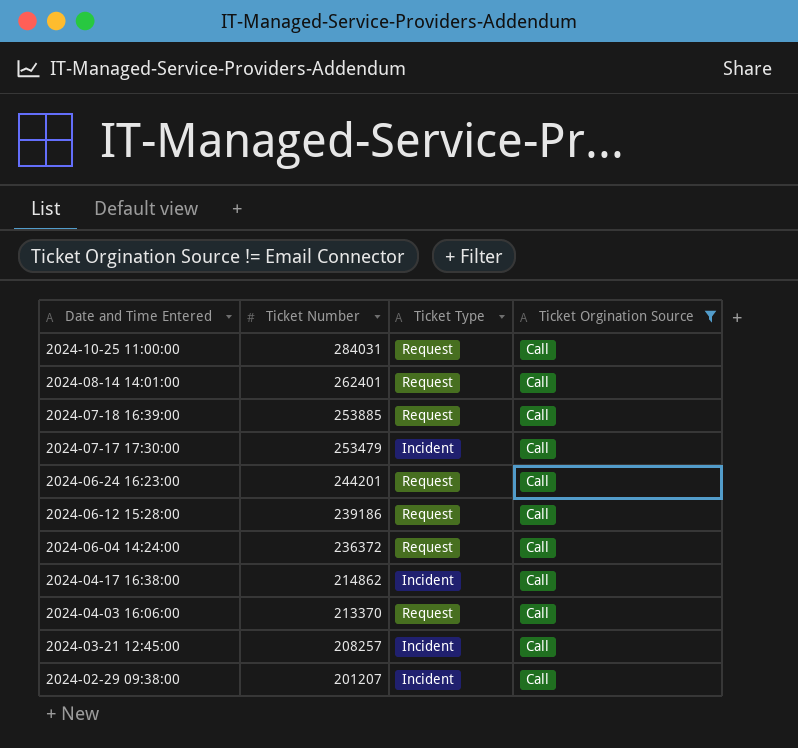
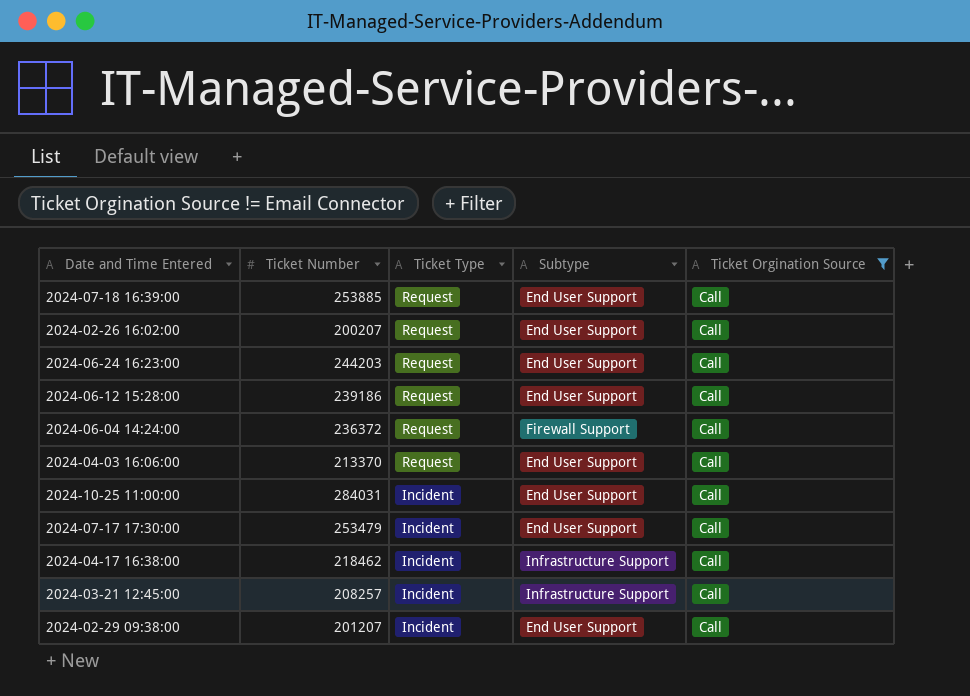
row order: Date and Time Entered descending -> Ticket Type descending
column Subtype | position: none -> 4
row 2024-08-14 14:01:00: 262401 | Request | Call -> none
row 2024-02-26 16:02:00: none -> 200207 | Request | End User Support | Call
2024-06-24 16:23:00 | Ticket Number: 244201 -> 244203
2024-10-25 11:00:00 | Ticket Type: Request -> Incident
2024-04-17 16:38:00 | Ticket Number: 214862 -> 218462

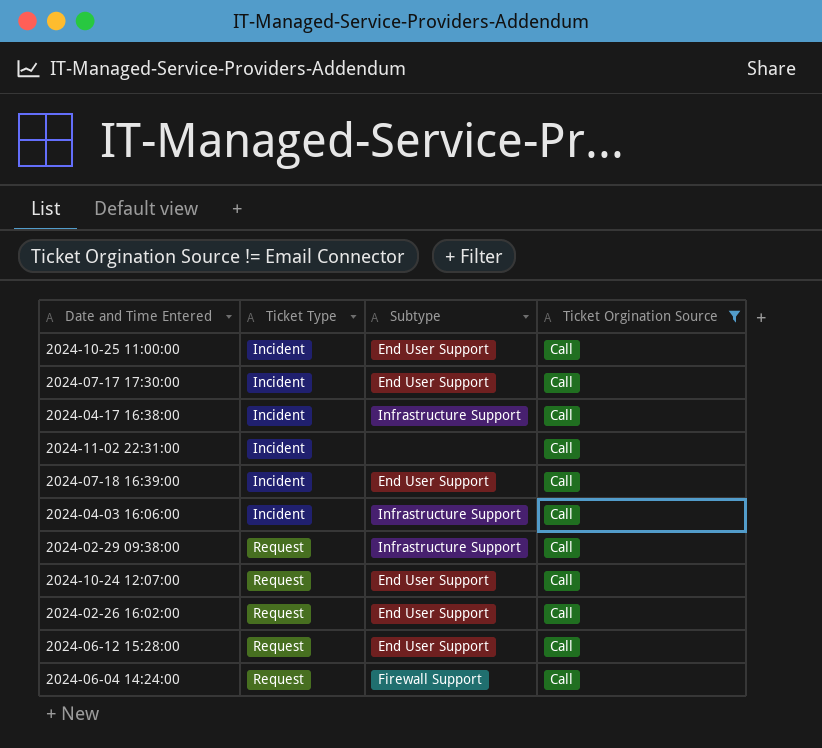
row order: Ticket Type descending -> Ticket Type ascending
column Ticket Number | position: 2 -> none
row 2024-06-24 16:23:00: 244203 | Request | End User Support | Call -> none
row 2024-03-21 12:45:00: 208257 | Incident | Infrastructure Support | Call -> none
row 2024-11-02 22:31:00: none -> Incident | none | Call
2024-07-18 16:39:00 | Ticket Type: Request -> Incident
2024-04-03 16:06:00 | Ticket Type: Request -> Incident
2024-04-03 16:06:00 | Subtype: End User Support -> Infrastructure Support
2024-02-29 09:38:00 | Ticket Type: Incident -> Request
2024-02-29 09:38:00 | Subtype: End User Support -> Infrastructure Support
row 2024-10-24 12:07:00: none -> Request | End User Support | Call

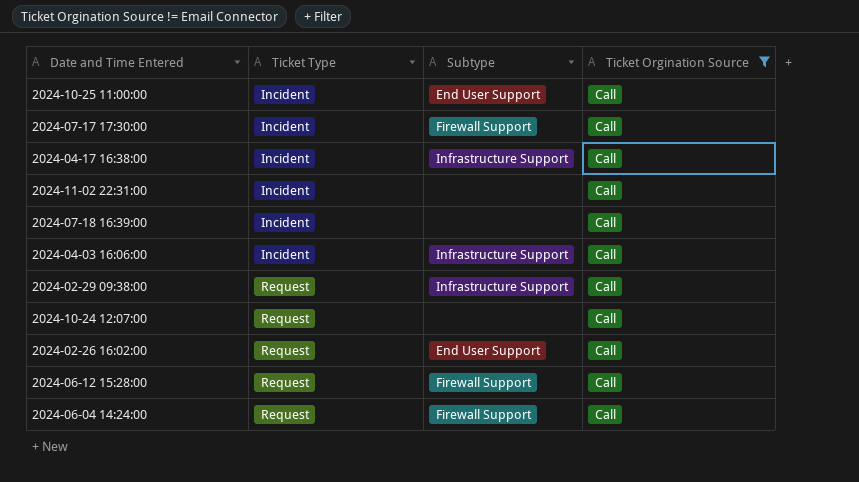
2024-07-17 17:30:00 | Subtype: End User Support -> Firewall Support
2024-07-18 16:39:00 | Subtype: End User Support -> none
2024-10-24 12:07:00 | Subtype: End User Support -> none
2024-06-12 15:28:00 | Subtype: End User Support -> Firewall Support

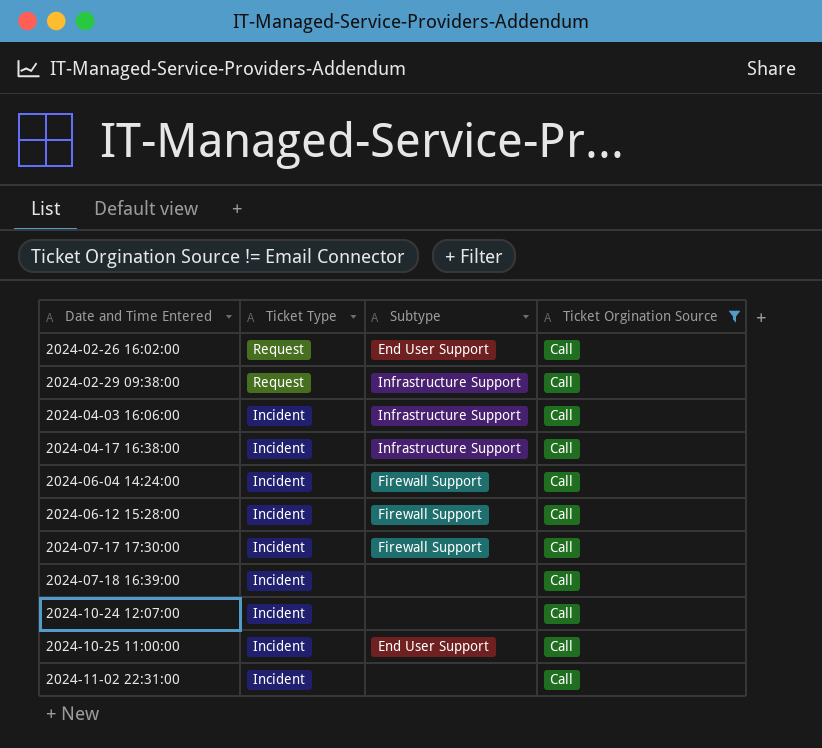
row order: Ticket Type ascending -> Date and Time Entered ascending
2024-06-04 14:24:00 | Ticket Type: Request -> Incident
2024-06-12 15:28:00 | Ticket Type: Request -> Incident
2024-10-24 12:07:00 | Ticket Type: Request -> Incident

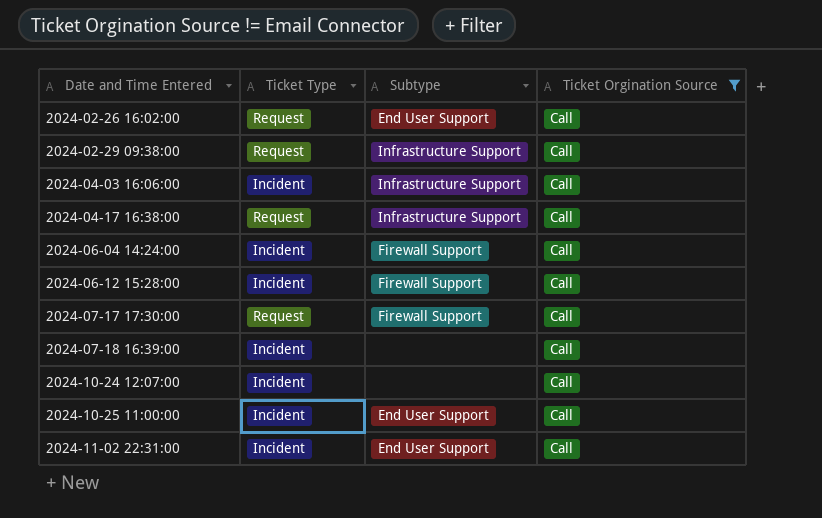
2024-04-17 16:38:00 | Ticket Type: Incident -> Request
2024-07-17 17:30:00 | Ticket Type: Incident -> Request
2024-11-02 22:31:00 | Subtype: none -> End User Support

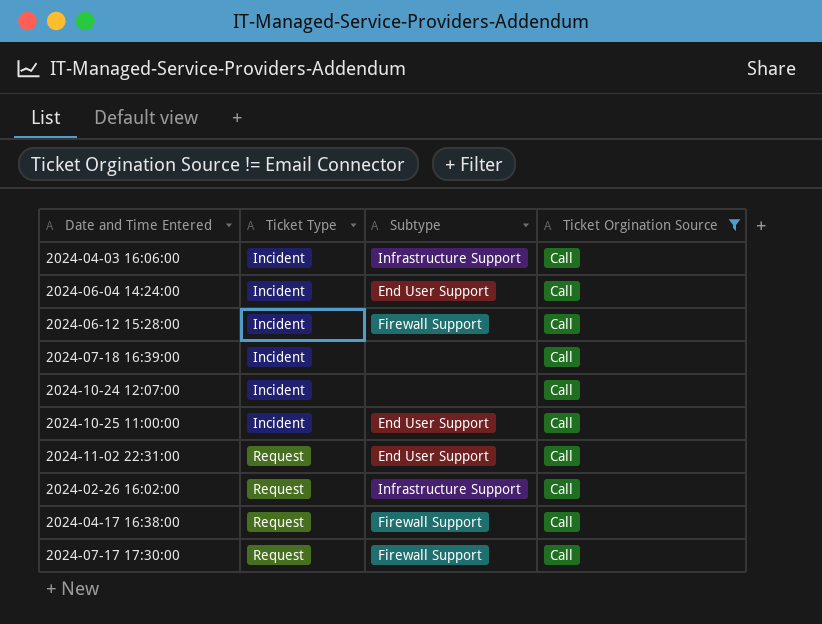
row order: Date and Time Entered ascending -> Ticket Type ascending
row 2024-02-29 09:38:00: Request | Infrastructure Support | Call -> none
2024-06-04 14:24:00 | Subtype: Firewall Support -> End User Support
2024-11-02 22:31:00 | Ticket Type: Incident -> Request
2024-02-26 16:02:00 | Subtype: End User Support -> Infrastructure Support
2024-04-17 16:38:00 | Subtype: Infrastructure Support -> Firewall Support

